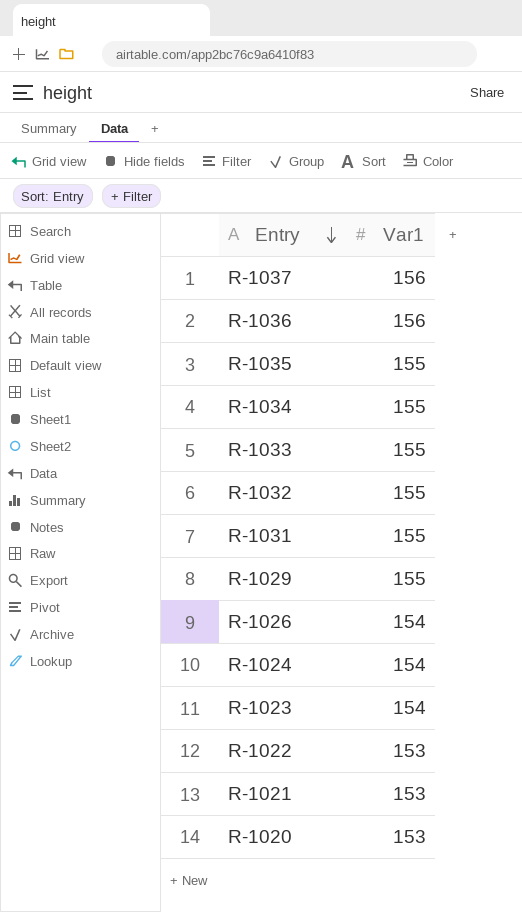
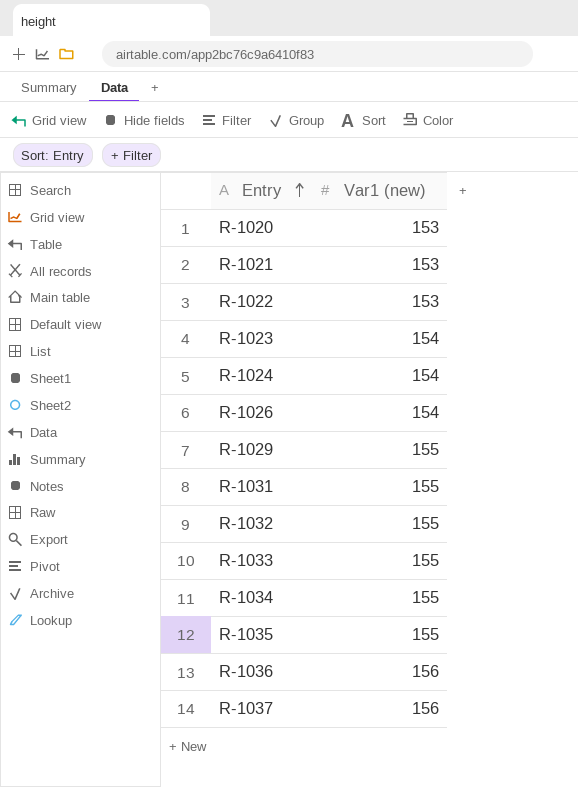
row order: Entry descending -> Entry ascending
column name: Var1 -> Var1 (new)

